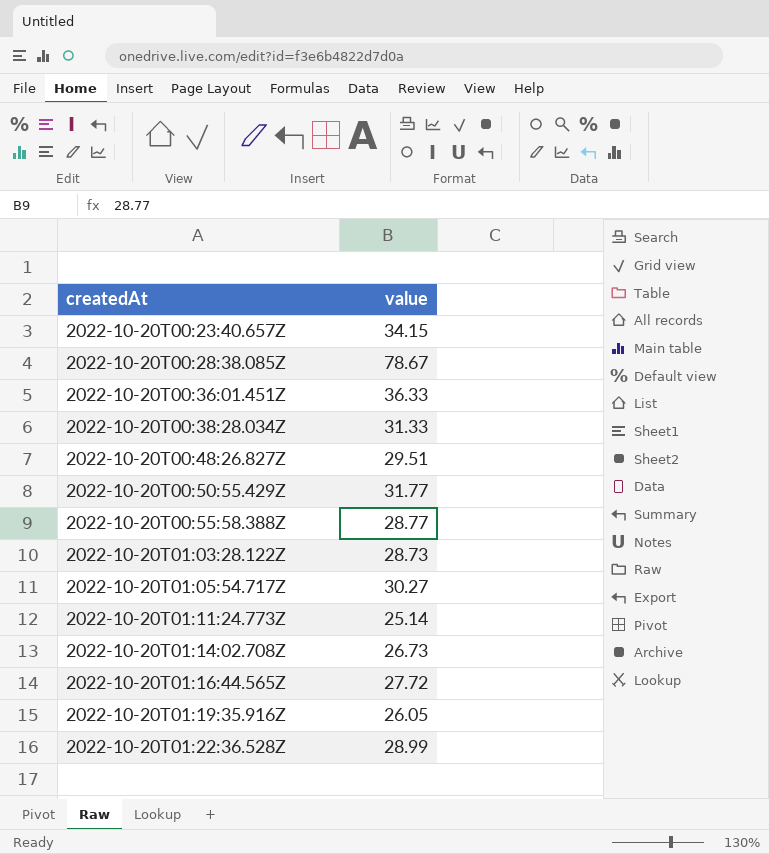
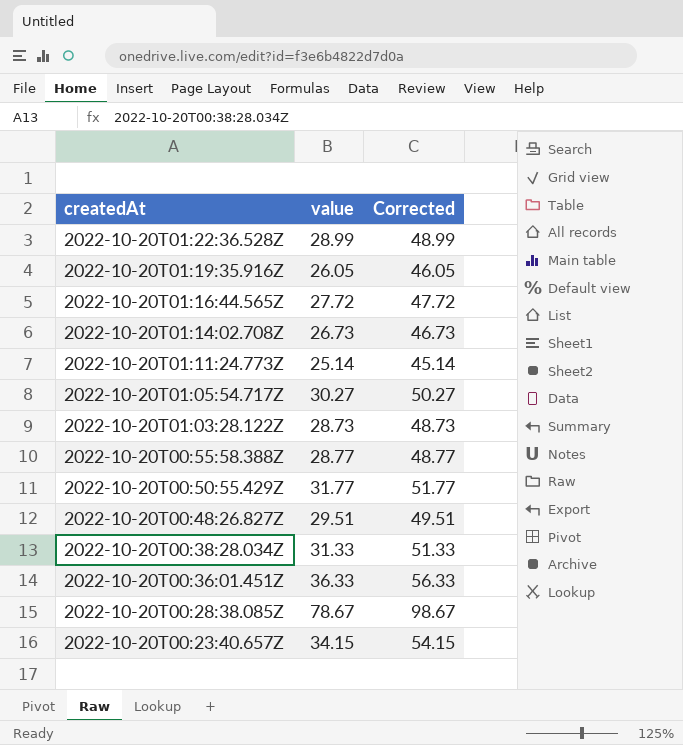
row order: createdAt ascending -> createdAt descending
column Corrected | formula: none -> [value] + 20

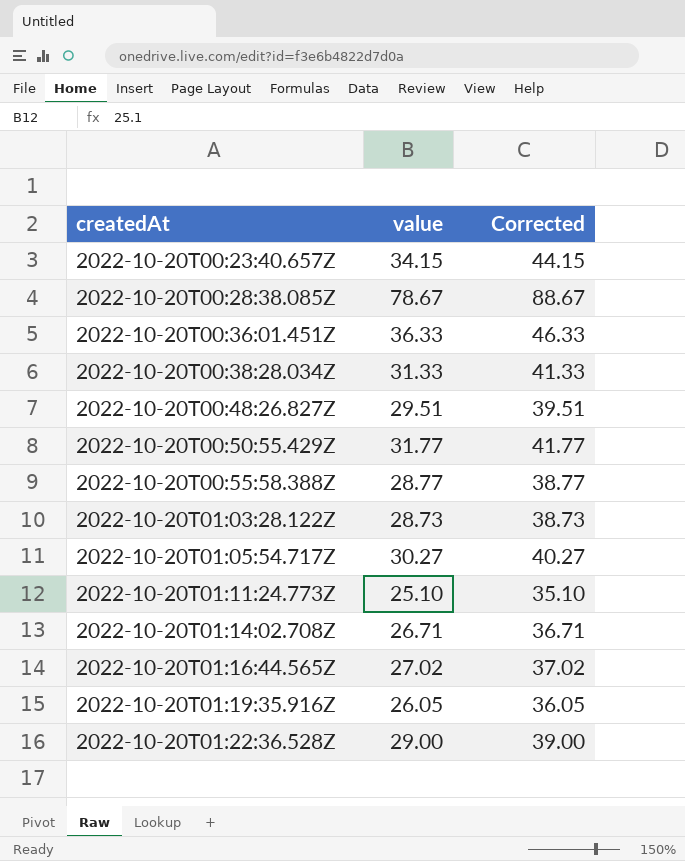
row order: createdAt descending -> createdAt ascending
column Corrected | formula: [value] + 20 -> [value] + 10
2022-10-20T01:11:24.773Z | value: 25.14 -> 25.10
2022-10-20T01:14:02.708Z | value: 26.73 -> 26.71
2022-10-20T01:16:44.565Z | value: 27.72 -> 27.02
2022-10-20T01:22:36.528Z | value: 28.99 -> 29.00

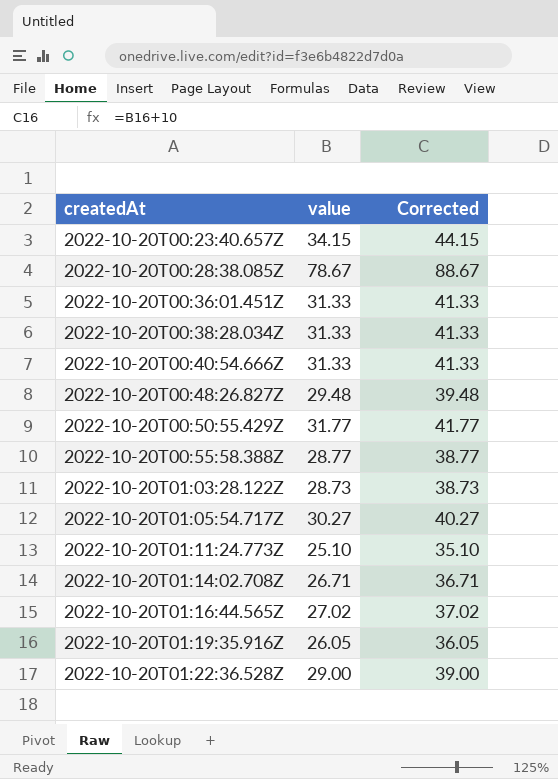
2022-10-20T00:36:01.451Z | value: 36.33 -> 31.33
2022-10-20T00:36:01.451Z | Corrected: 46.33 -> 41.33
row 2022-10-20T00:40:54.666Z: none -> 31.33 | 41.33
2022-10-20T00:48:26.827Z | value: 29.51 -> 29.48
2022-10-20T00:48:26.827Z | Corrected: 39.51 -> 39.48

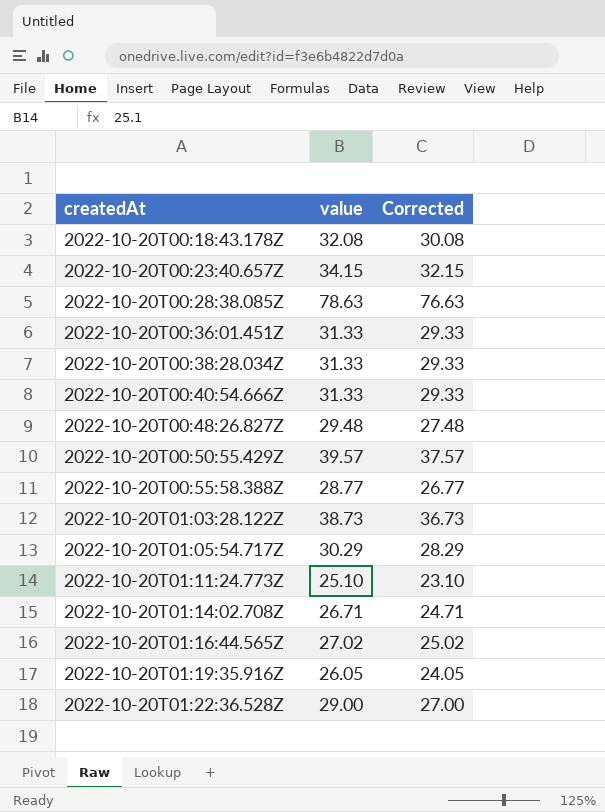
column Corrected | formula: [value] + 10 -> [value] - 2
row 2022-10-20T00:18:43.178Z: none -> 32.08 | 30.08
2022-10-20T00:28:38.085Z | value: 78.67 -> 78.63
2022-10-20T00:50:55.429Z | value: 31.77 -> 39.57
2022-10-20T01:03:28.122Z | value: 28.73 -> 38.73
2022-10-20T01:05:54.717Z | value: 30.27 -> 30.29

